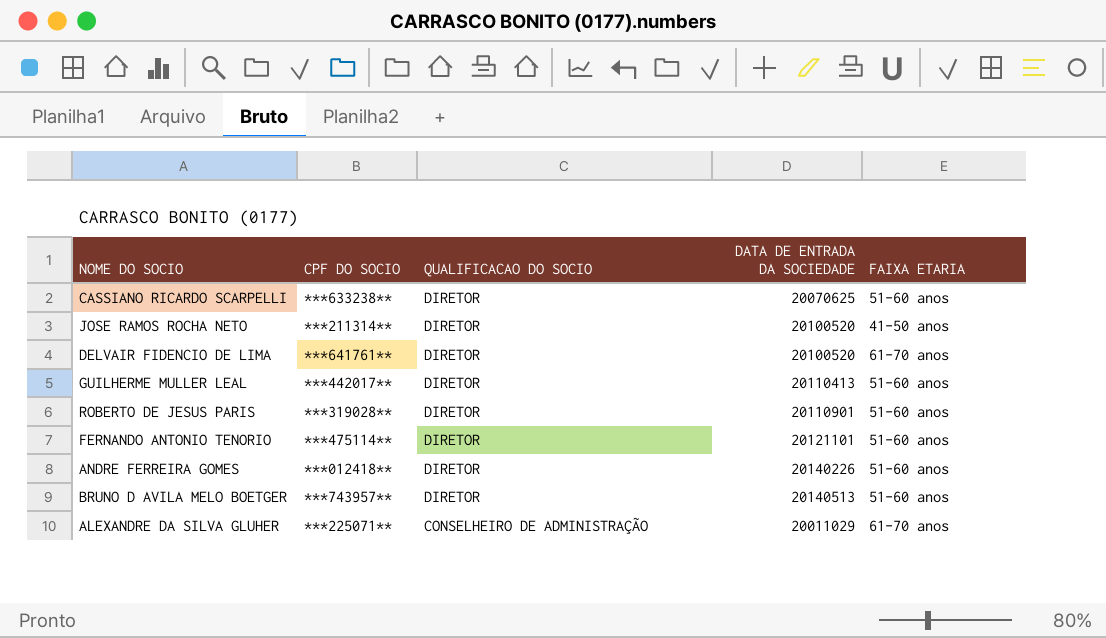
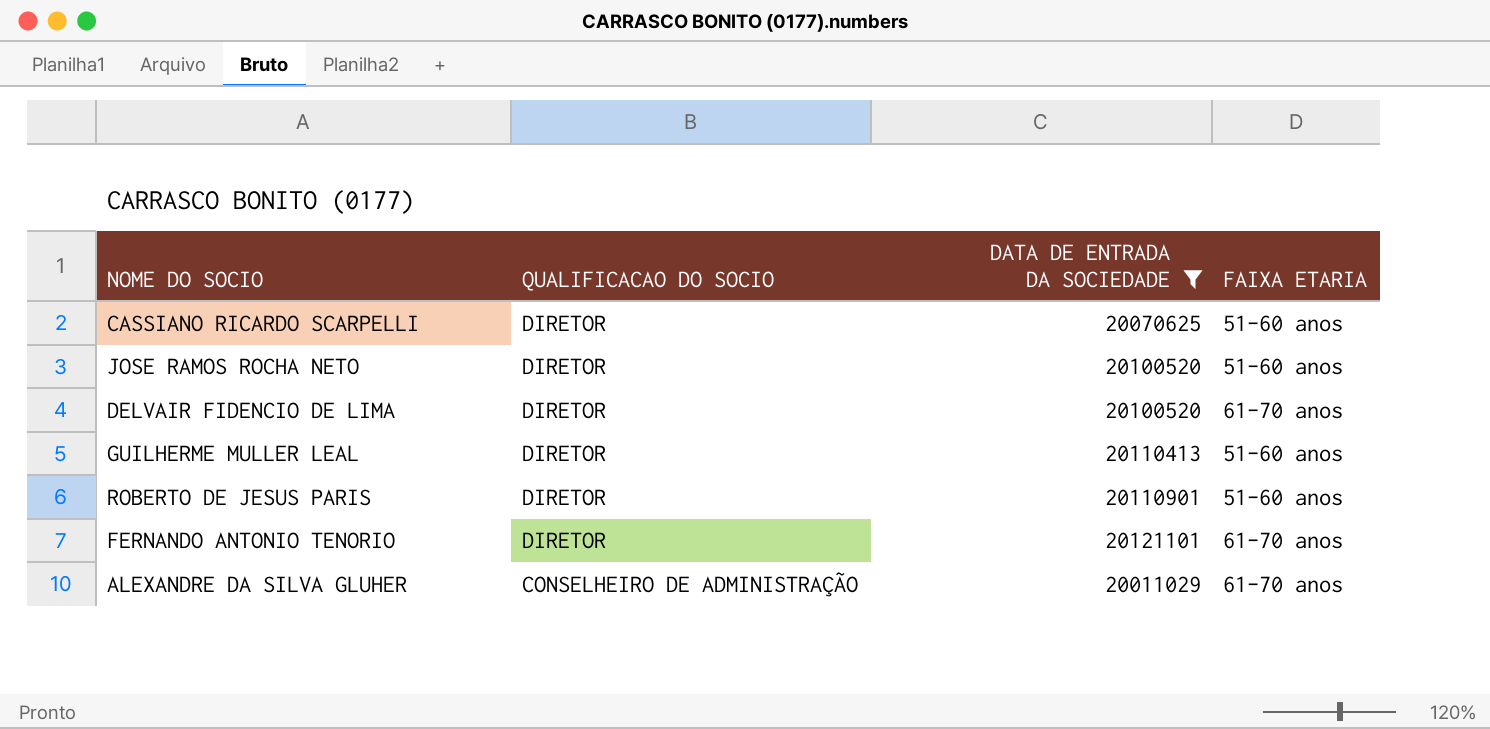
filter: none -> DATA DE ENTRADA DA SOCIEDADE <= 20121101
column CPF DO SOCIO | position: 2 -> none
JOSE RAMOS ROCHA NETO | FAIXA ETARIA: 41-50 anos -> 51-60 anos
FERNANDO ANTONIO TENORIO | FAIXA ETARIA: 51-60 anos -> 61-70 anos

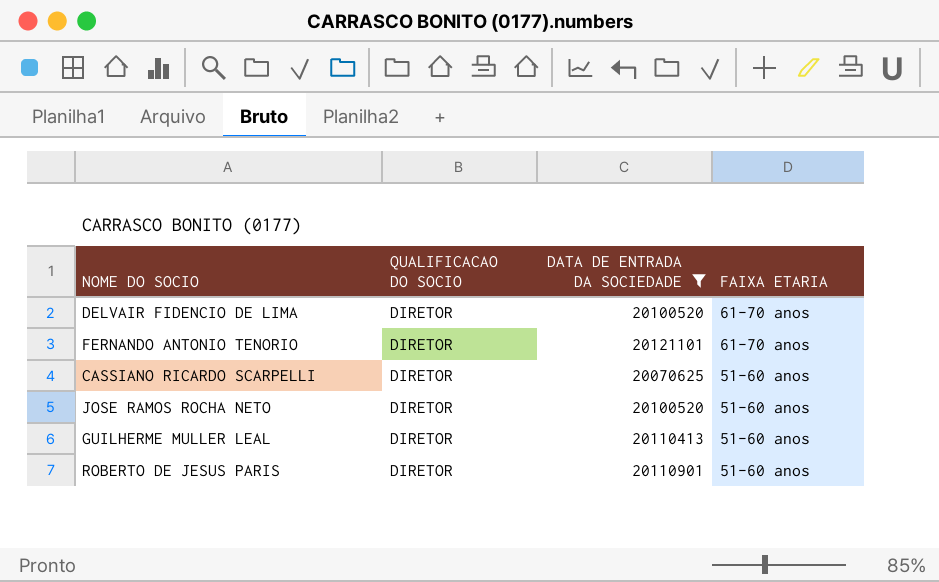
row order: QUALIFICACAO DO SOCIO descending -> FAIXA ETARIA descending
row ALEXANDRE DA SILVA GLUHER: CONSELHEIRO DE ADMINISTRAÇÃO | 20011029 | 61-70 anos -> none

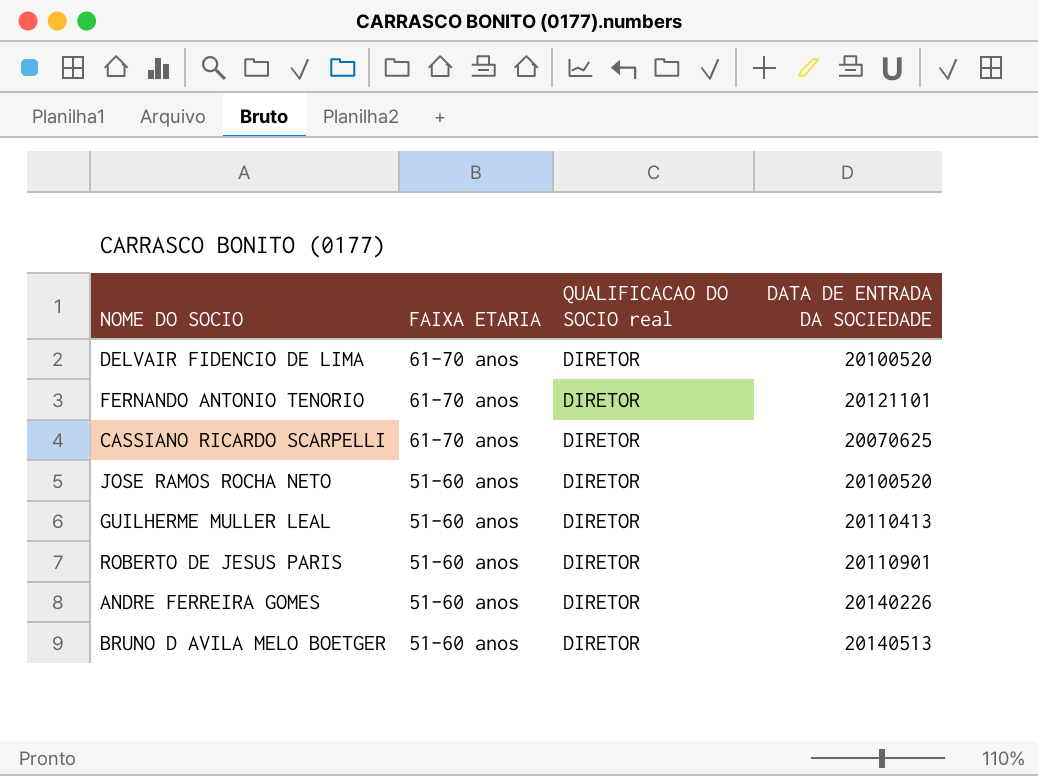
filter: DATA DE ENTRADA DA SOCIEDADE <= 20121101 -> none
column FAIXA ETARIA | position: 4 -> 2
column name: QUALIFICACAO DO SOCIO -> QUALIFICACAO DO SOCIO real
CASSIANO RICARDO SCARPELLI | FAIXA ETARIA: 51-60 anos -> 61-70 anos

